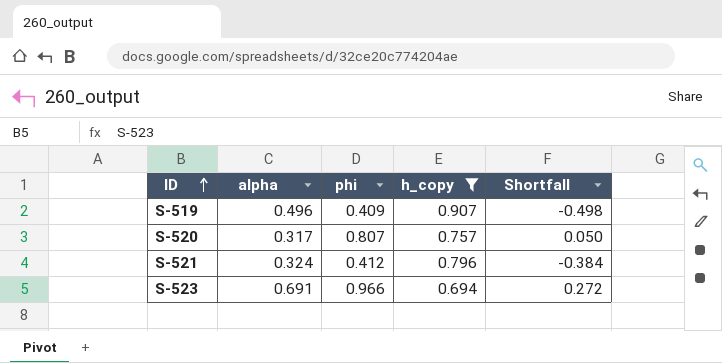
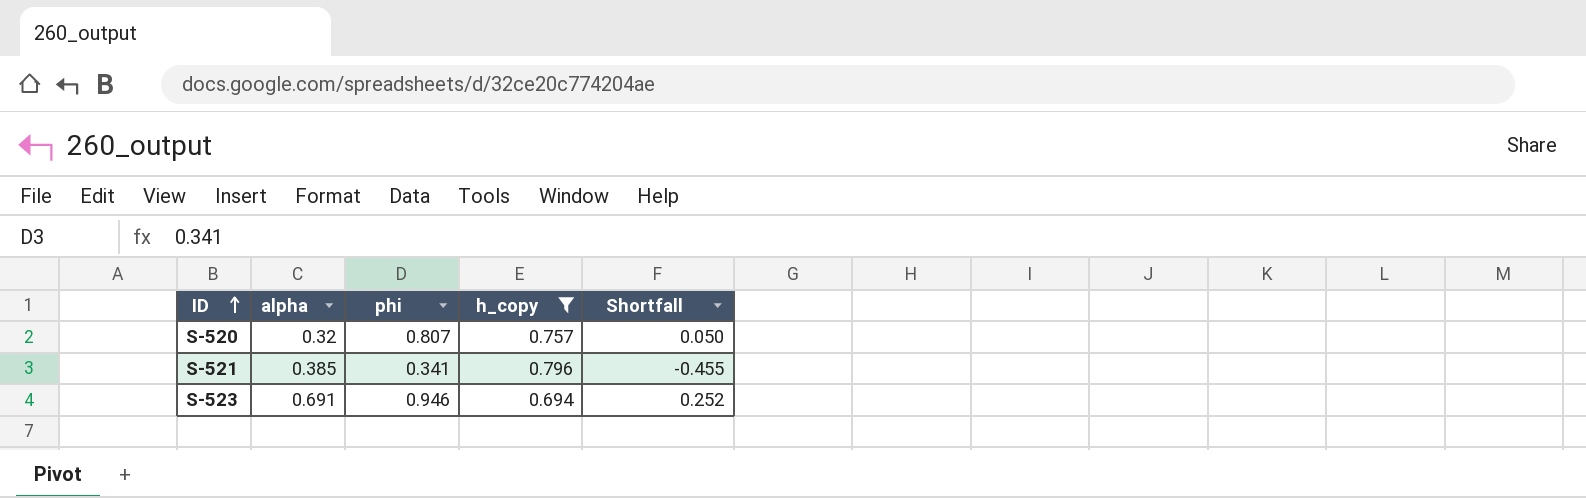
row S-519: 0.496 | 0.409 | 0.907 | -0.498 -> none
S-520 | alpha: 0.317 -> 0.32
S-521 | alpha: 0.324 -> 0.385
S-521 | phi: 0.412 -> 0.341
S-521 | Shortfall: -0.384 -> -0.455
S-523 | phi: 0.966 -> 0.946
S-523 | Shortfall: 0.272 -> 0.252

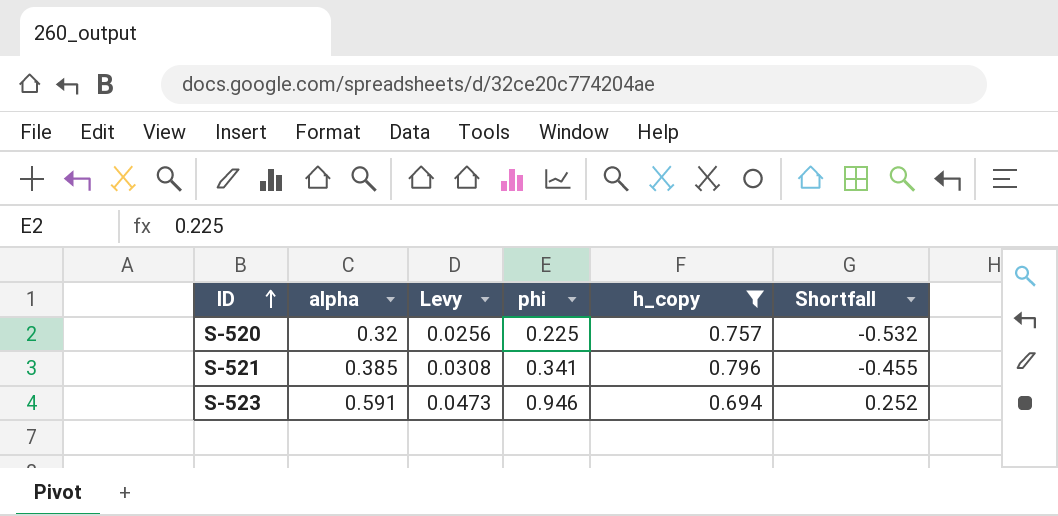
column Levy | formula: none -> [alpha] * 0.08
S-520 | phi: 0.807 -> 0.225
S-520 | Shortfall: 0.050 -> -0.532
S-523 | alpha: 0.691 -> 0.591

